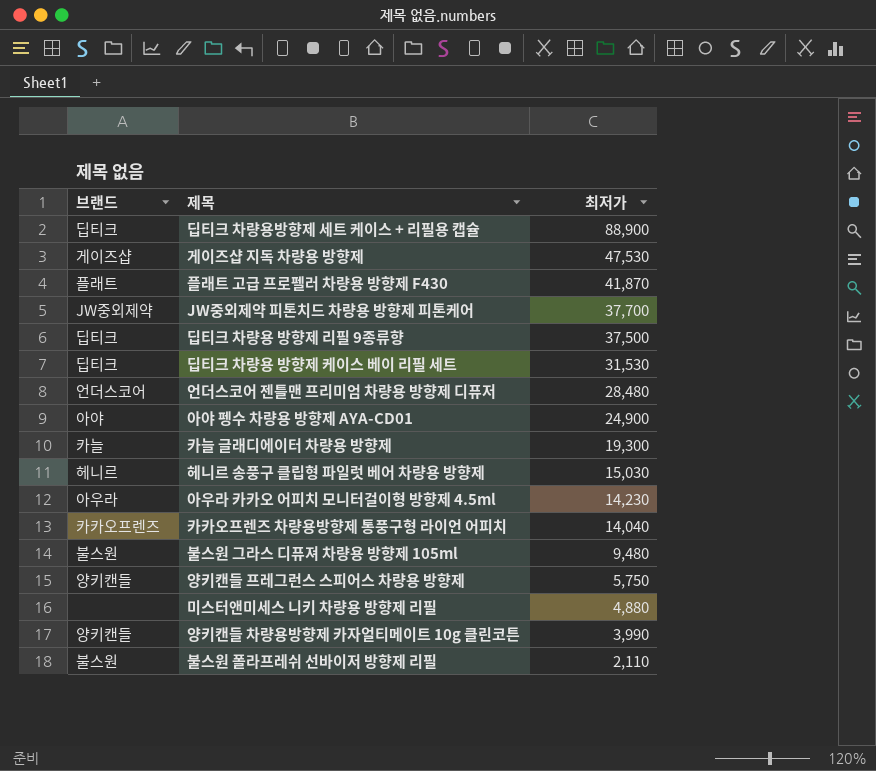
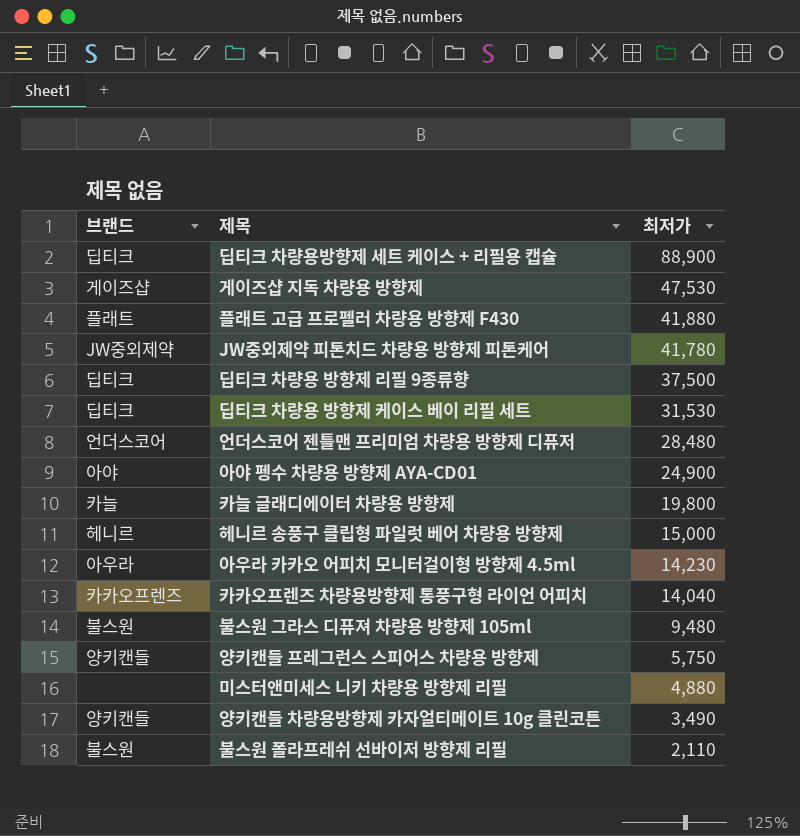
플래트 고급 프로펠러 차량용 방향제 F430 | 최저가: 41,870 -> 41,880
JW중외제약 피톤치드 차량용 방향제 피톤케어 | 최저가: 37,700 -> 41,780
카늘 글래디에이터 차량용 방향제 | 최저가: 19,300 -> 19,800
헤니르 송풍구 클립형 파일럿 베어 차량용 방향제 | 최저가: 15,030 -> 15,000
양키캔들 차량용방향제 카자얼티메이트 10g 클린코튼 | 최저가: 3,990 -> 3,490

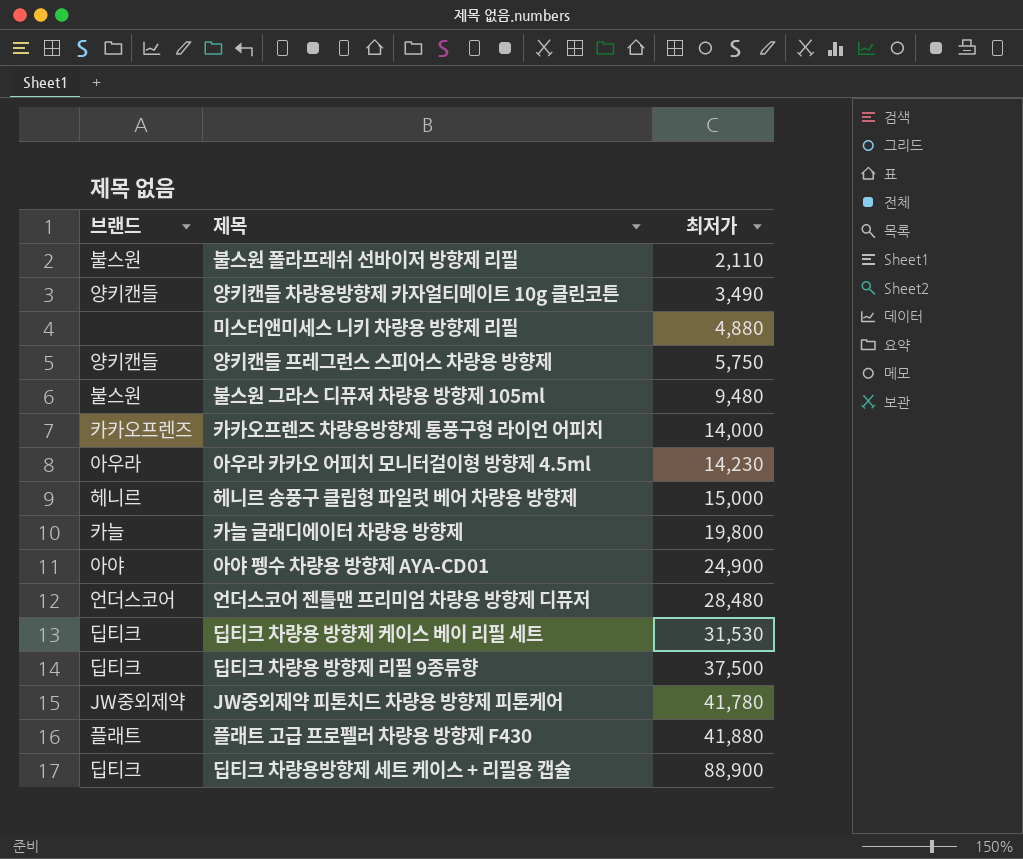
row order: 최저가 descending -> 최저가 ascending
row 게이즈샵 지독 차량용 방향제: 게이즈샵 | 47,530 -> none
카카오프렌즈 차량용방향제 통풍구형 라이언 어피치 | 최저가: 14,040 -> 14,000

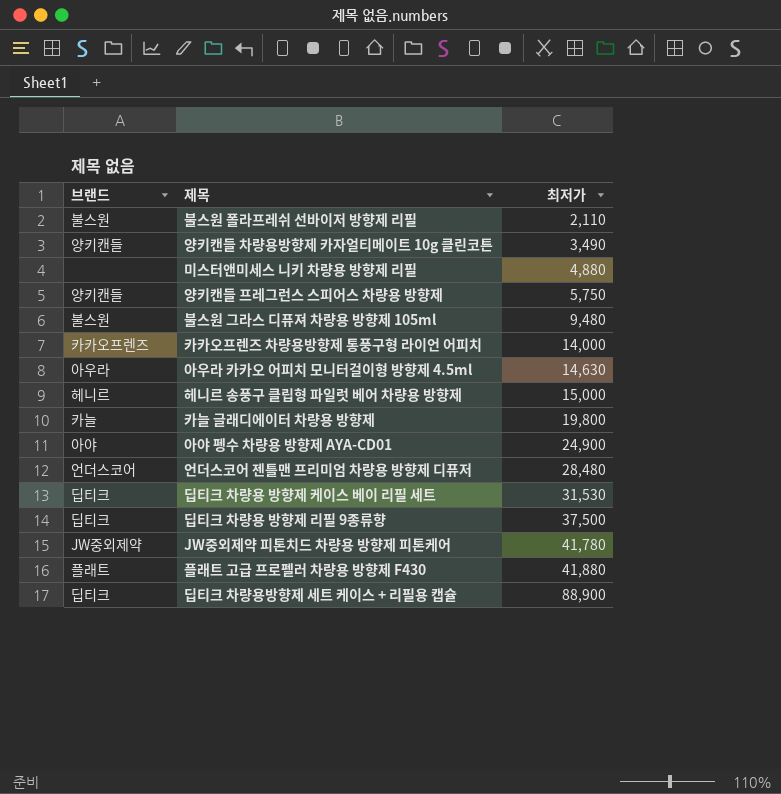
아우라 카카오 어피치 모니터걸이형 방향제 4.5ml | 최저가: 14,230 -> 14,630

